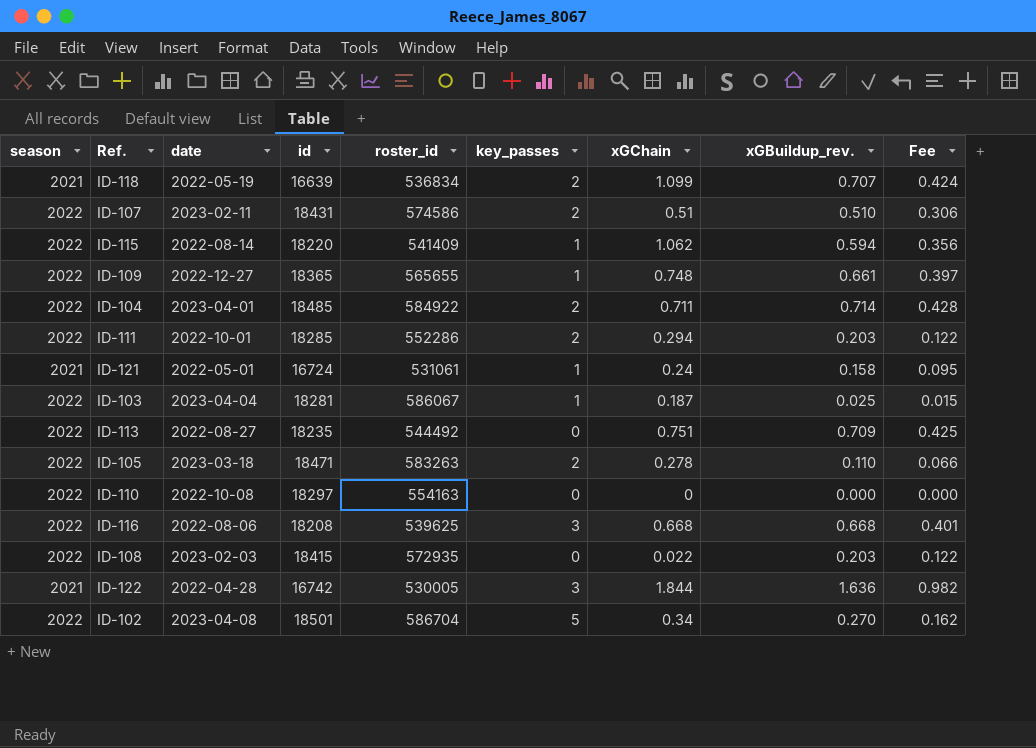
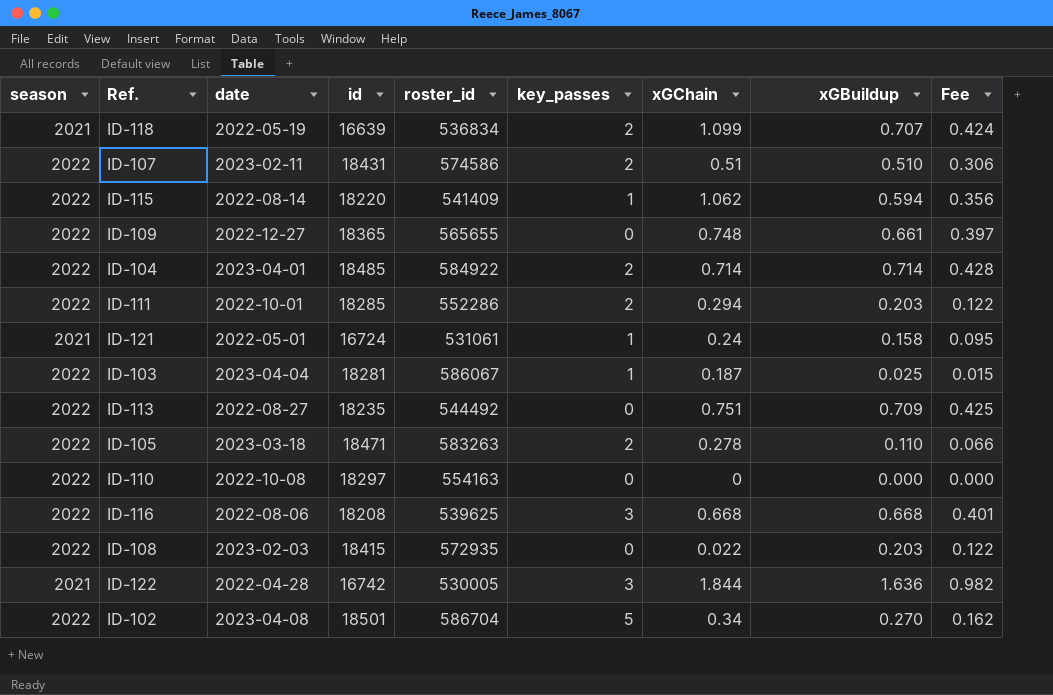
column name: xGBuildup_rev. -> xGBuildup
ID-109 | key_passes: 1 -> 0
ID-104 | xGChain: 0.711 -> 0.714

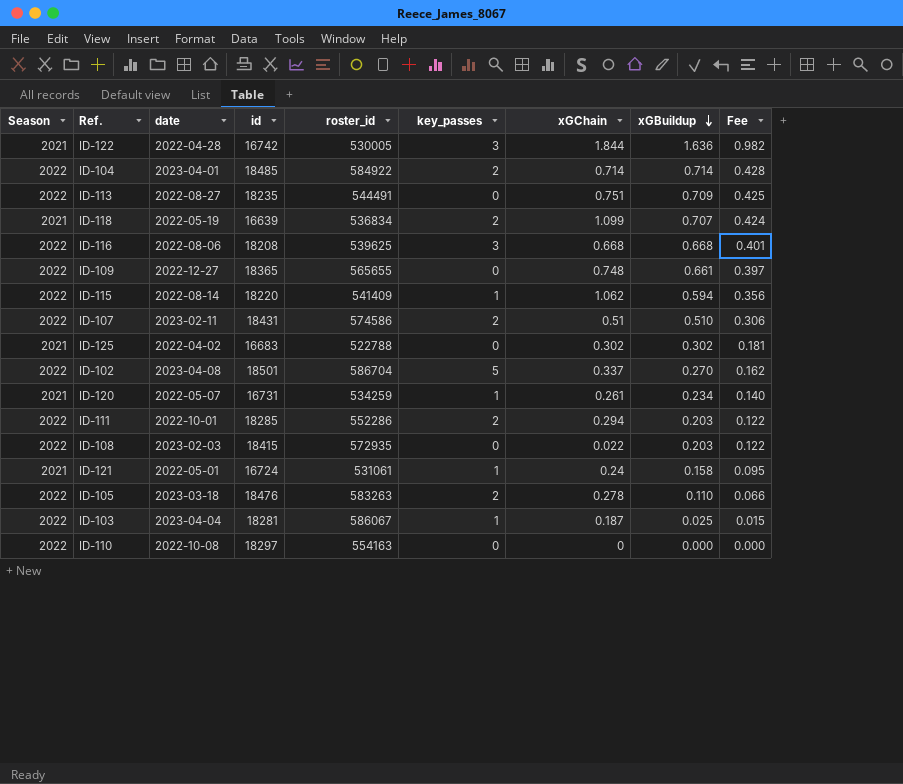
row order: none -> xGBuildup descending
column name: season -> Season
ID-113 | roster_id: 544492 -> 544491
row ID-125: none -> 2021 | 2022-04-02 | 16683 | 522788 | 0 | 0.302 | 0.302 | 0.181
ID-102 | xGChain: 0.34 -> 0.337
row ID-120: none -> 2021 | 2022-05-07 | 16731 | 534259 | 1 | 0.261 | 0.234 | 0.140
ID-105 | id: 18471 -> 18476

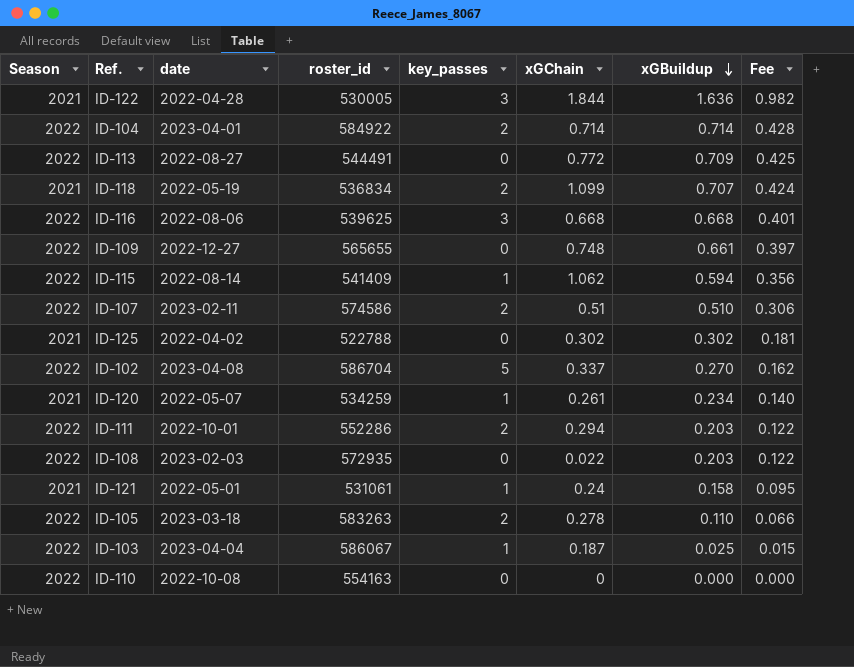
column id | position: 4 -> none
ID-113 | xGChain: 0.751 -> 0.772

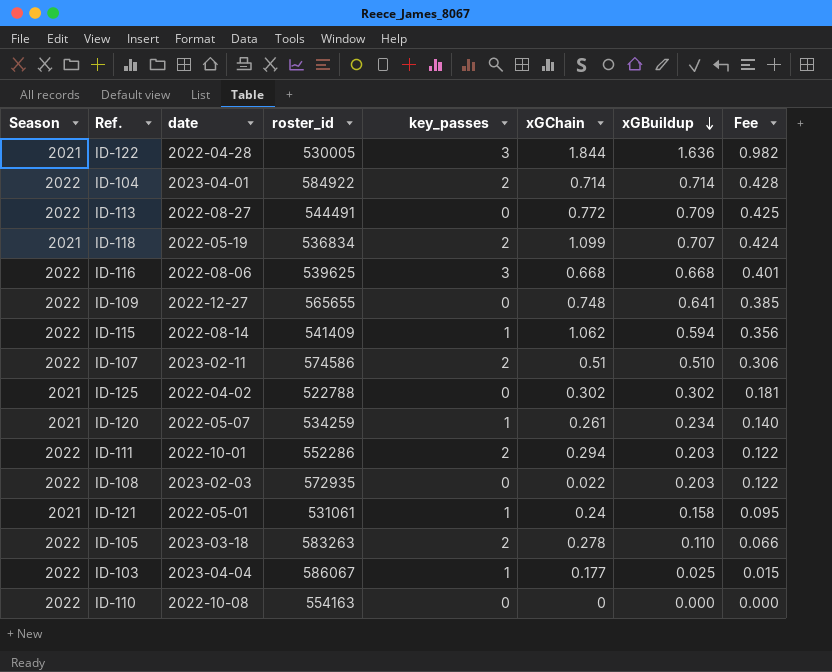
row ID-102: 2022 | 2023-04-08 | 586704 | 5 | 0.337 | 0.270 | 0.162 -> none
ID-109 | xGBuildup: 0.661 -> 0.641
ID-109 | Fee: 0.397 -> 0.385
ID-103 | xGChain: 0.187 -> 0.177

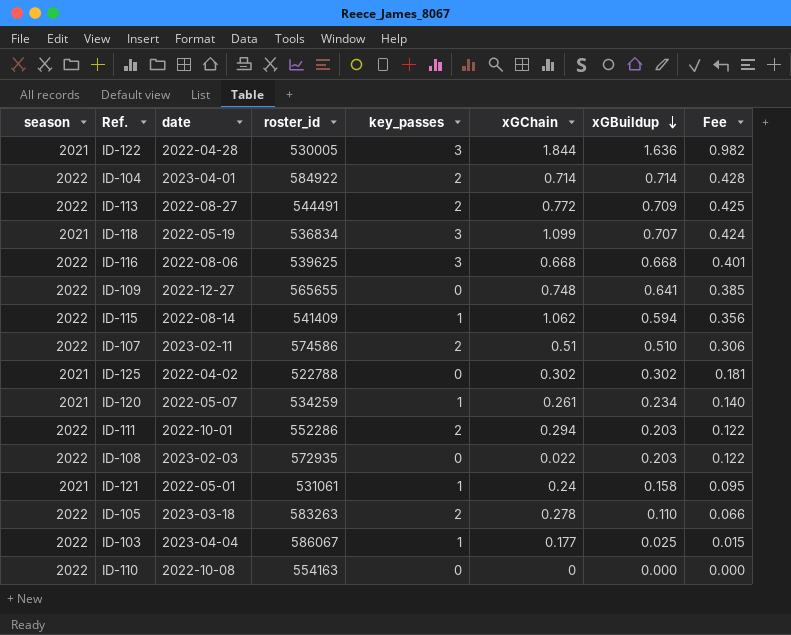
column name: Season -> season
ID-113 | key_passes: 0 -> 2
ID-118 | key_passes: 2 -> 3

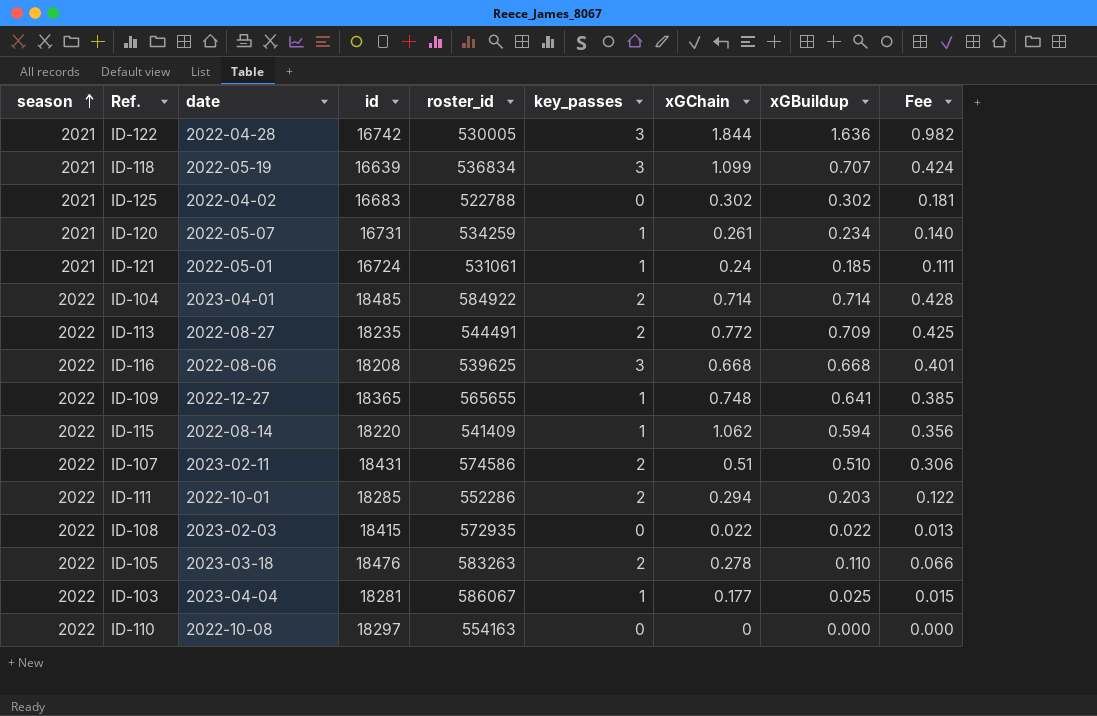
row order: xGBuildup descending -> season ascending
column id | position: none -> 4
ID-121 | xGBuildup: 0.158 -> 0.185
ID-121 | Fee: 0.095 -> 0.111
ID-109 | key_passes: 0 -> 1
ID-108 | xGBuildup: 0.203 -> 0.022
ID-108 | Fee: 0.122 -> 0.013

